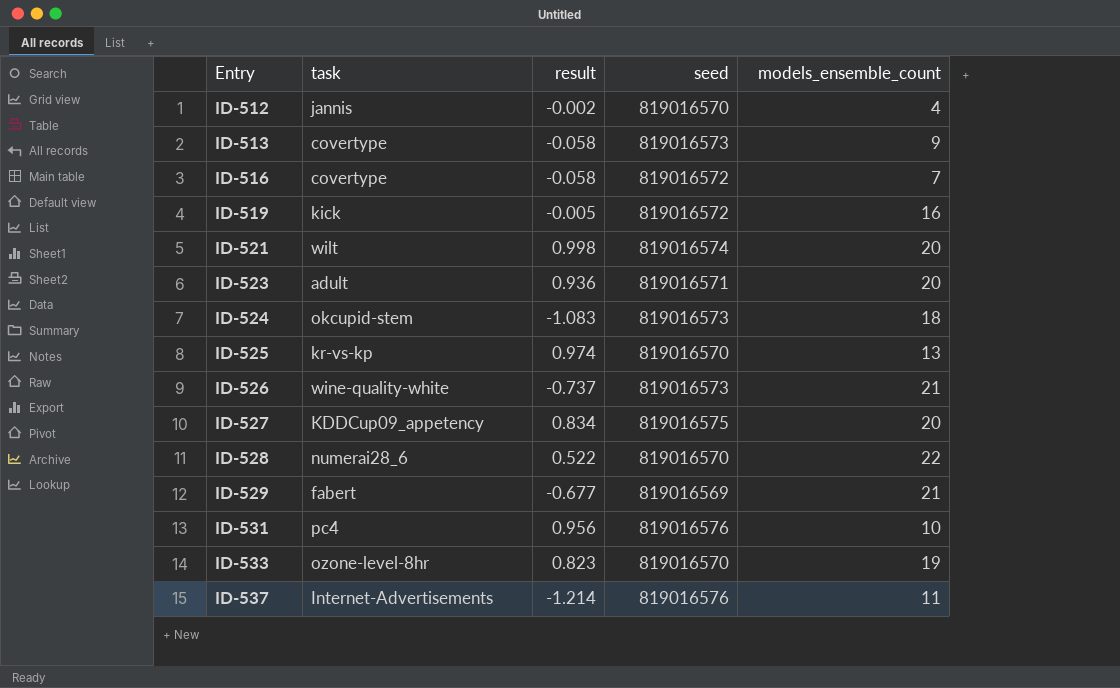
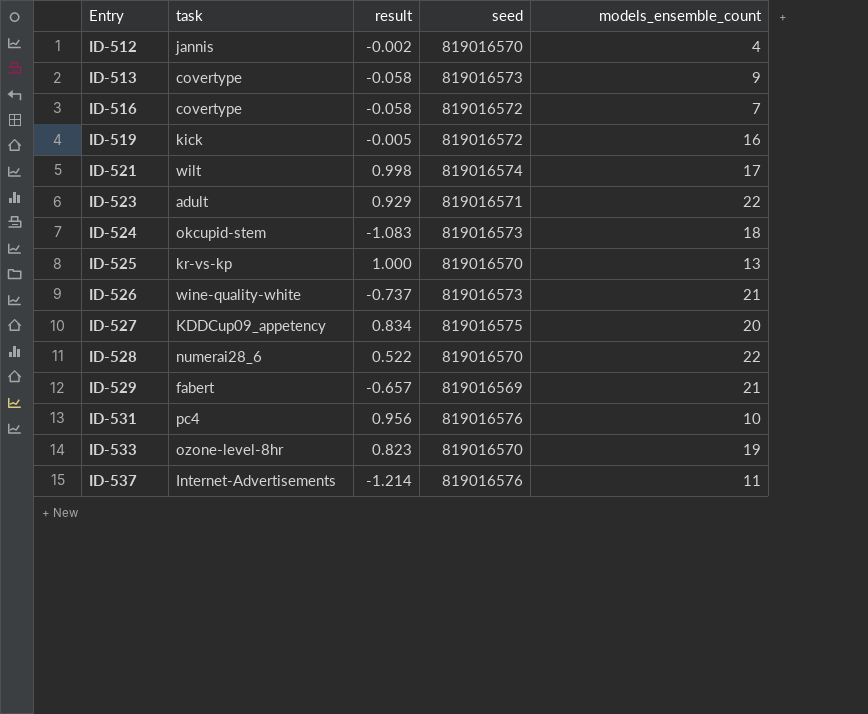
ID-521 | models_ensemble_count: 20 -> 17
ID-523 | result: 0.936 -> 0.929
ID-523 | models_ensemble_count: 20 -> 22
ID-525 | result: 0.974 -> 1.000
ID-529 | result: -0.677 -> -0.657

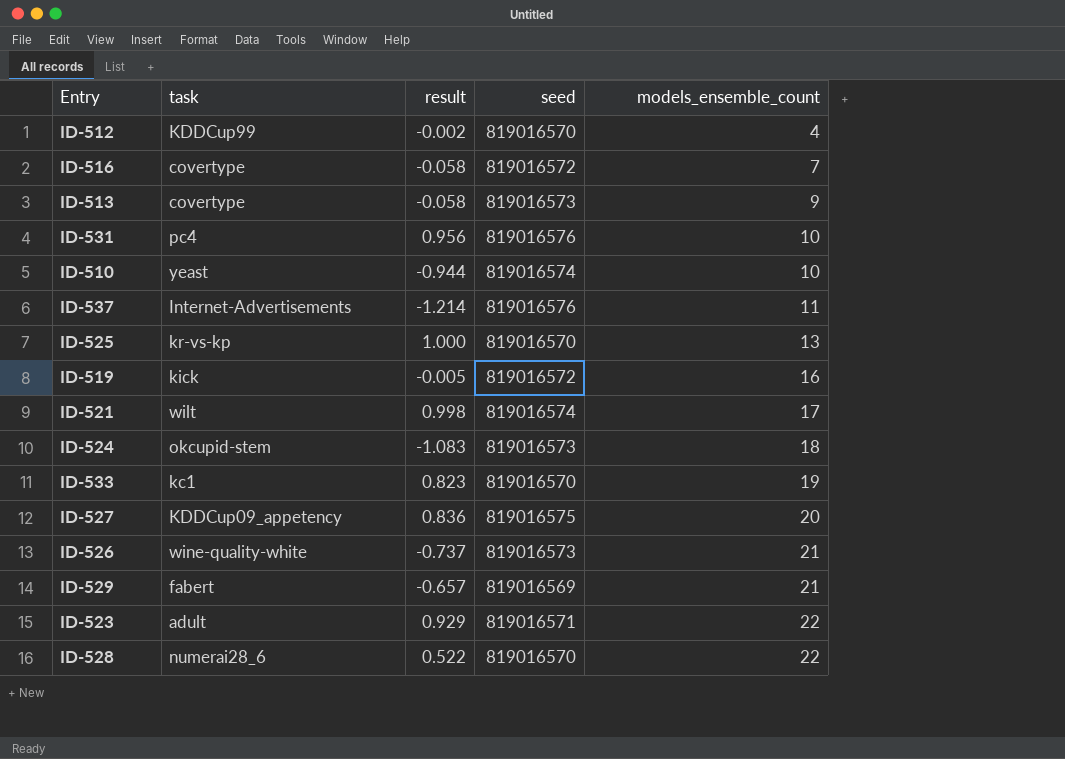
row order: Entry ascending -> models_ensemble_count ascending
ID-512 | task: jannis -> KDDCup99
row ID-510: none -> yeast | -0.944 | 819016574 | 10
ID-533 | task: ozone-level-8hr -> kc1
ID-527 | result: 0.834 -> 0.836

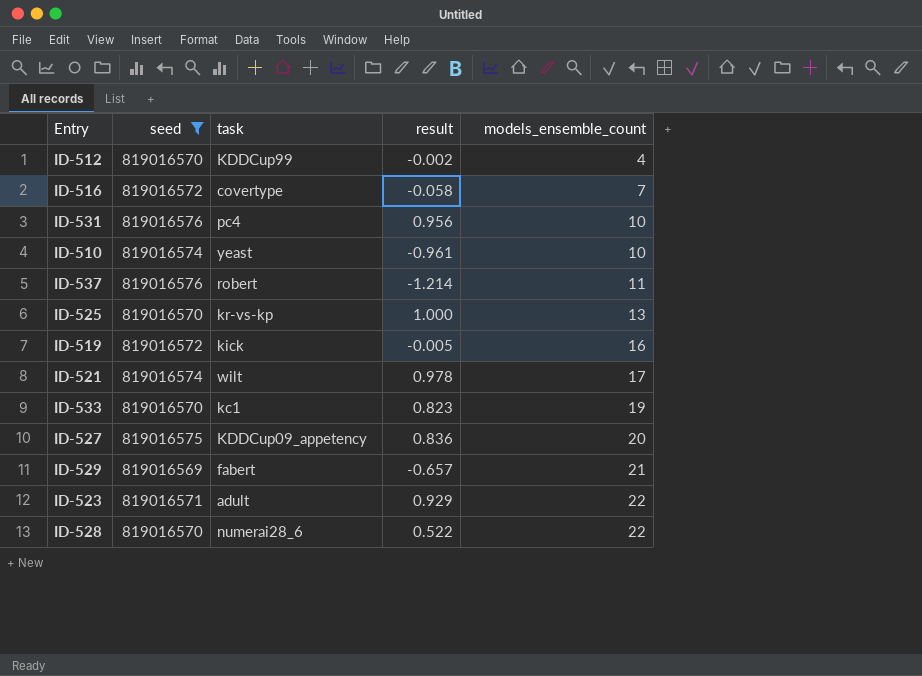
filter: none -> seed != 819016573
column seed | position: 4 -> 2
ID-510 | result: -0.944 -> -0.961
ID-537 | task: Internet-Advertisements -> robert
ID-521 | result: 0.998 -> 0.978

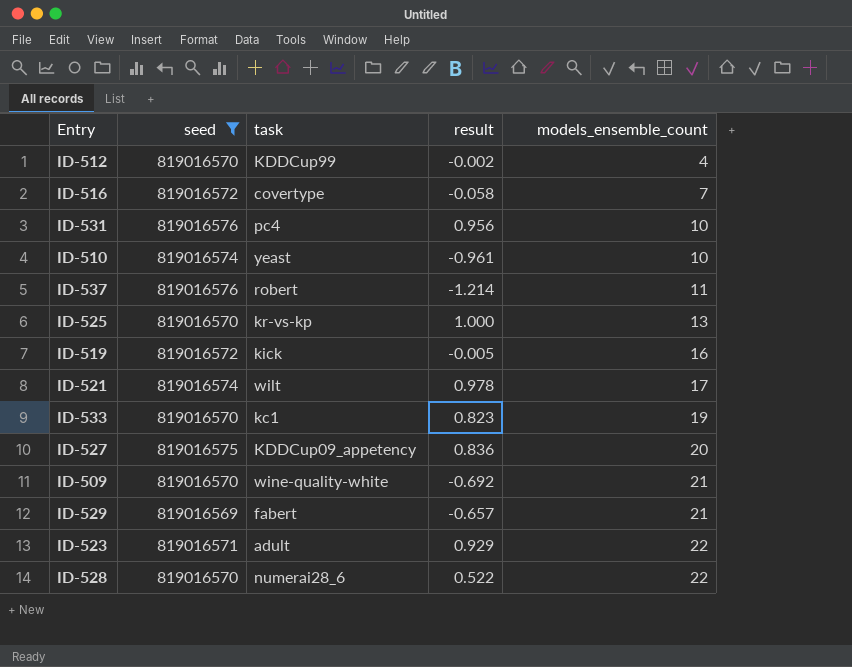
row ID-509: none -> 819016570 | wine-quality-white | -0.692 | 21

